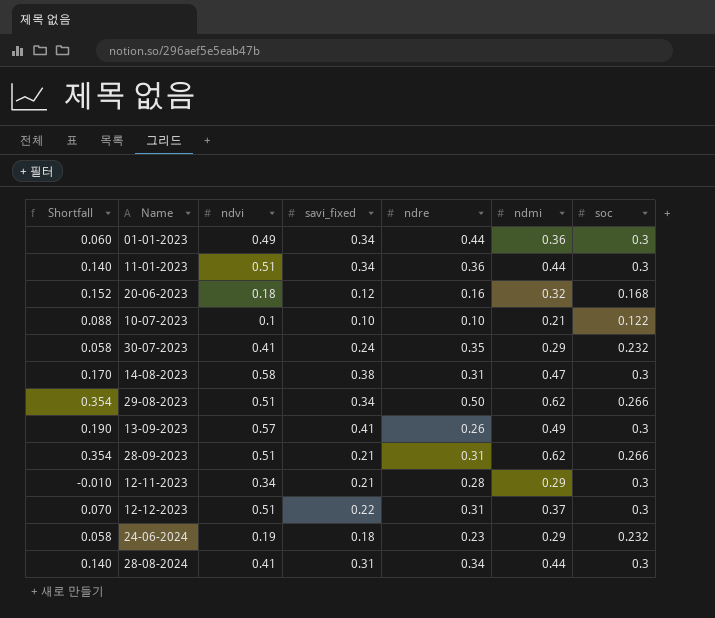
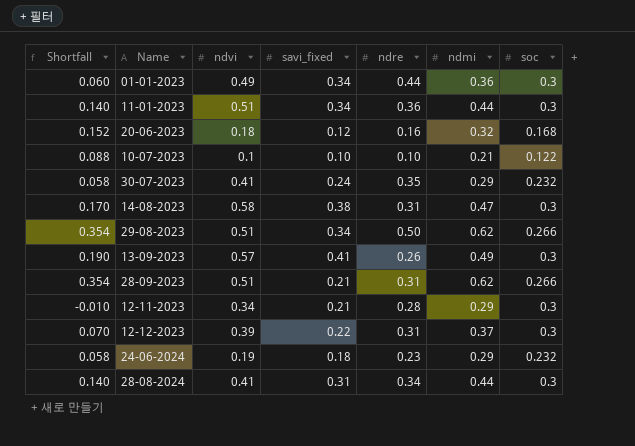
12-12-2023 | ndvi: 0.51 -> 0.39

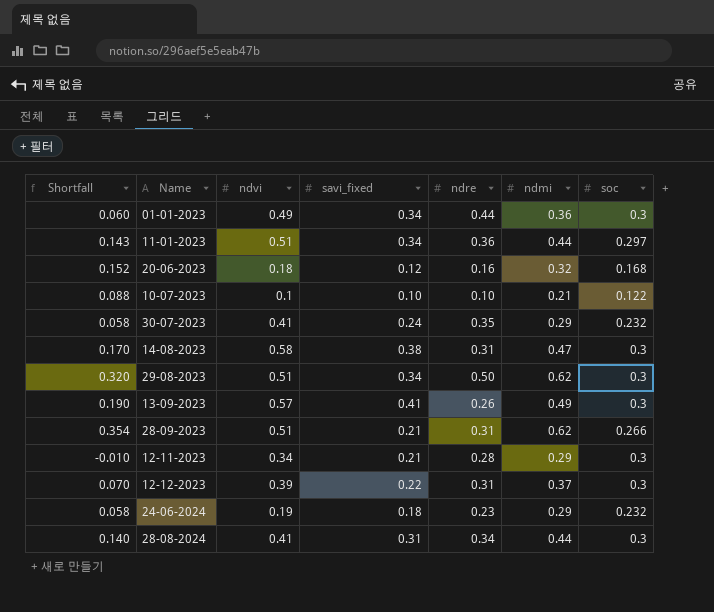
11-01-2023 | Shortfall: 0.140 -> 0.143
11-01-2023 | soc: 0.3 -> 0.297
29-08-2023 | Shortfall: 0.354 -> 0.320
29-08-2023 | soc: 0.266 -> 0.3

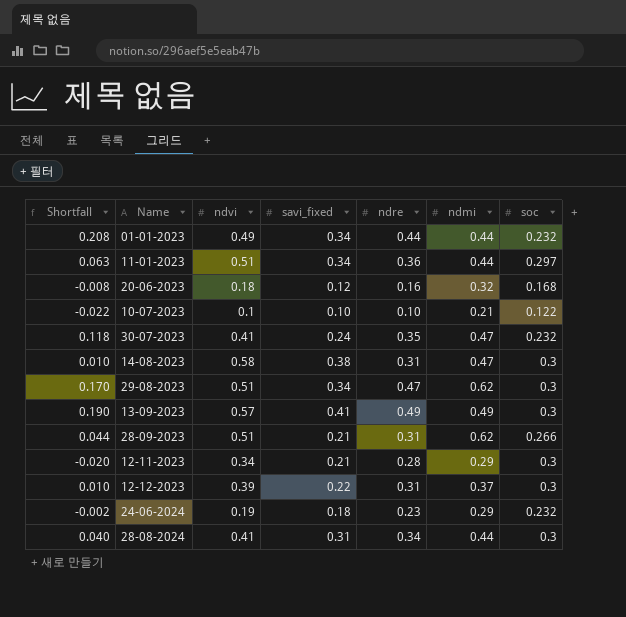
column Shortfall | formula: [ndmi] - [soc] -> [ndre] - [soc]
01-01-2023 | ndmi: 0.36 -> 0.44
01-01-2023 | soc: 0.3 -> 0.232
30-07-2023 | ndmi: 0.29 -> 0.47
29-08-2023 | ndre: 0.50 -> 0.47
13-09-2023 | ndre: 0.26 -> 0.49

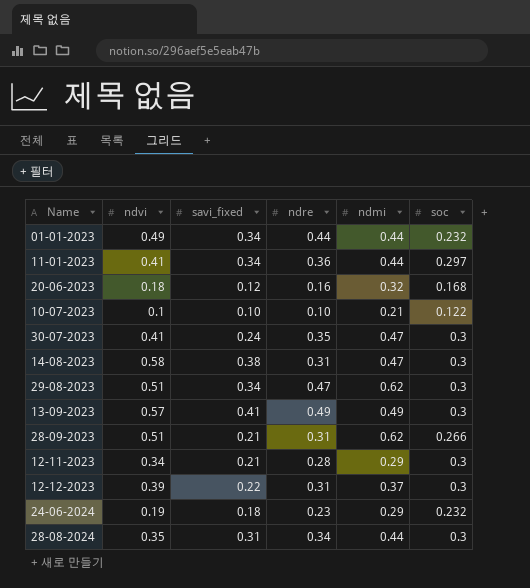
column Shortfall | formula: [ndre] - [soc] -> none
11-01-2023 | ndvi: 0.51 -> 0.41
30-07-2023 | soc: 0.232 -> 0.3
28-08-2024 | ndvi: 0.41 -> 0.35

